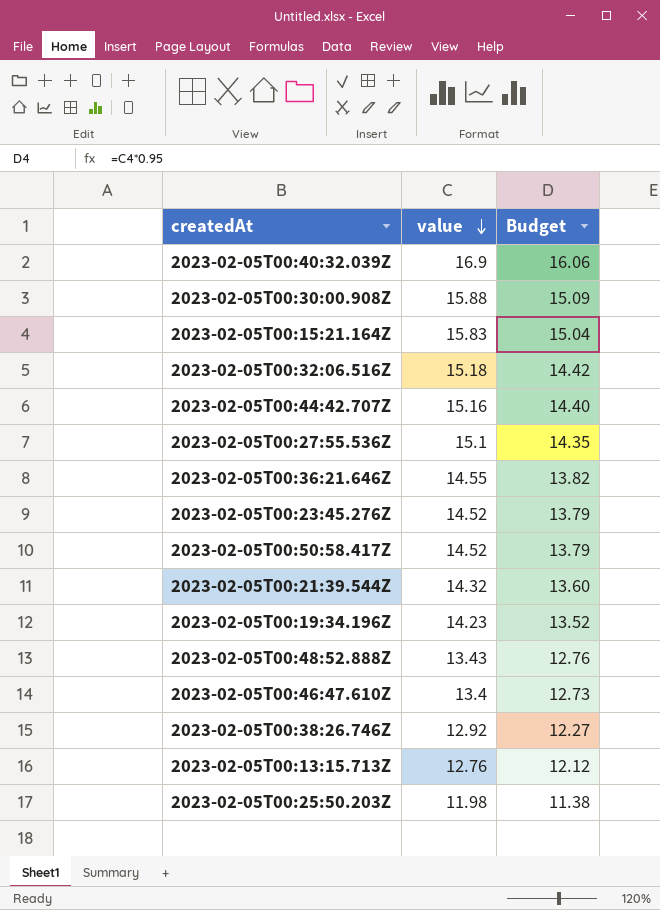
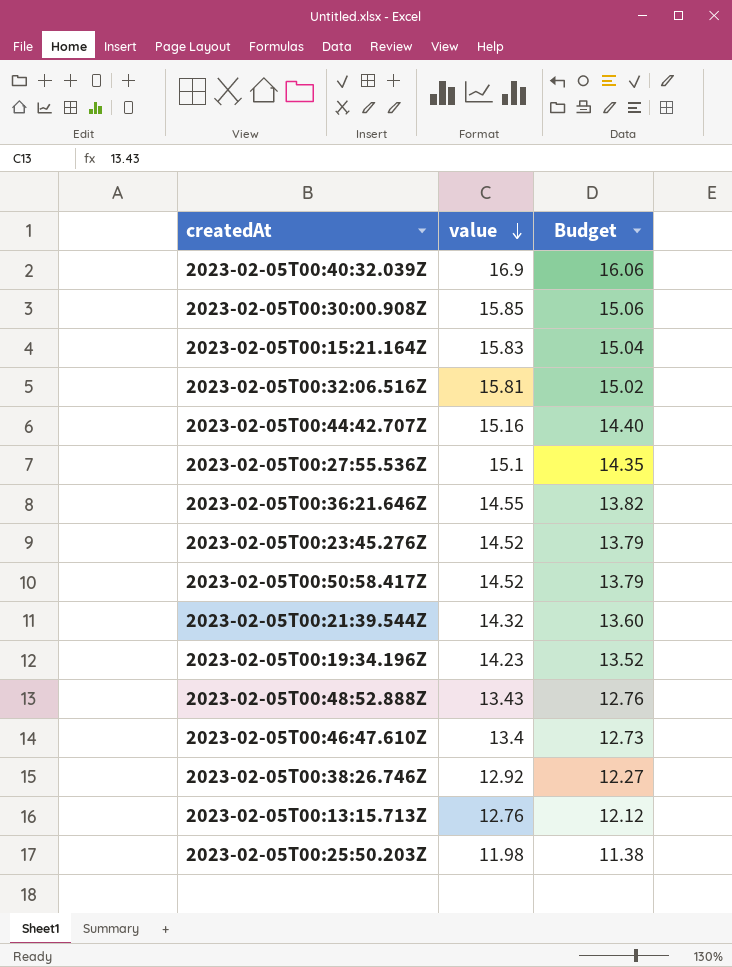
2023-02-05T00:30:00.908Z | value: 15.88 -> 15.85
2023-02-05T00:30:00.908Z | Budget: 15.09 -> 15.06
2023-02-05T00:32:06.516Z | value: 15.18 -> 15.81
2023-02-05T00:32:06.516Z | Budget: 14.42 -> 15.02

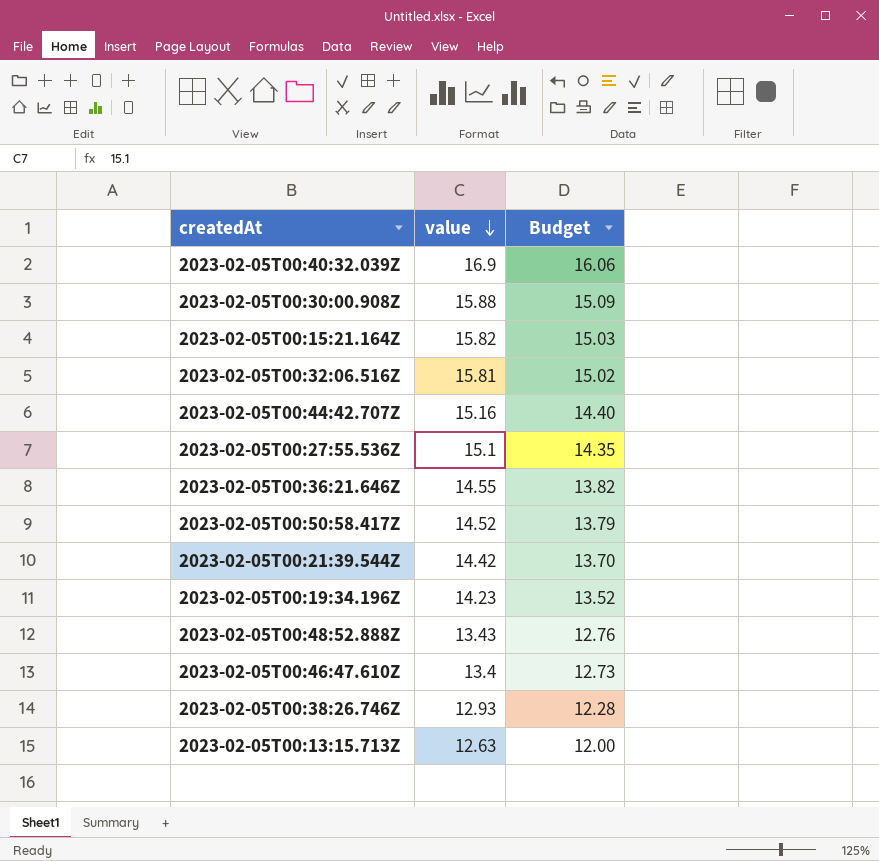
row 2023-02-05T00:23:45.276Z: 14.52 | 13.79 -> none
row 2023-02-05T00:25:50.203Z: 11.98 | 11.38 -> none
2023-02-05T00:30:00.908Z | value: 15.85 -> 15.88
2023-02-05T00:30:00.908Z | Budget: 15.06 -> 15.09
2023-02-05T00:15:21.164Z | value: 15.83 -> 15.82
2023-02-05T00:15:21.164Z | Budget: 15.04 -> 15.03
2023-02-05T00:21:39.544Z | value: 14.32 -> 14.42
2023-02-05T00:21:39.544Z | Budget: 13.60 -> 13.70
2023-02-05T00:38:26.746Z | value: 12.92 -> 12.93
2023-02-05T00:38:26.746Z | Budget: 12.27 -> 12.28
2023-02-05T00:13:15.713Z | value: 12.76 -> 12.63
2023-02-05T00:13:15.713Z | Budget: 12.12 -> 12.00

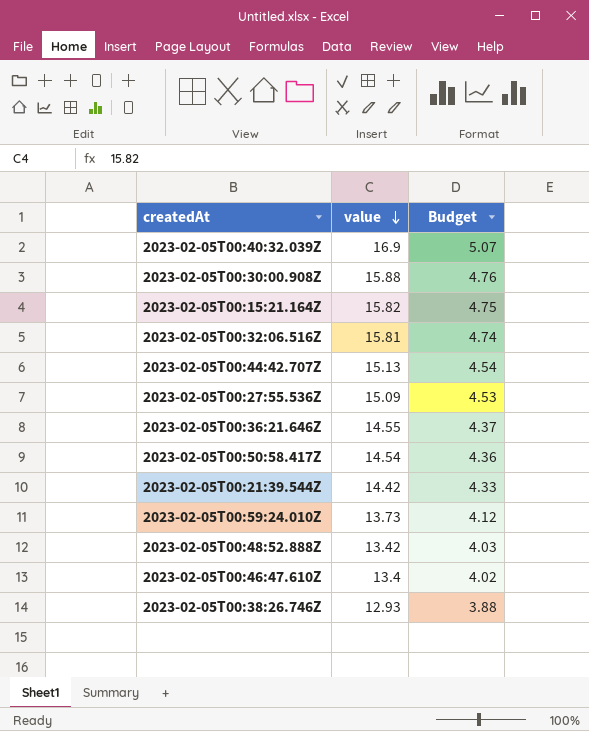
column Budget | formula: [value] * 0.95 -> [value] * 0.3
row 2023-02-05T00:19:34.196Z: 14.23 | 13.52 -> none
row 2023-02-05T00:13:15.713Z: 12.63 | 12.00 -> none
2023-02-05T00:44:42.707Z | value: 15.16 -> 15.13
2023-02-05T00:27:55.536Z | value: 15.1 -> 15.09
2023-02-05T00:50:58.417Z | value: 14.52 -> 14.54
row 2023-02-05T00:59:24.010Z: none -> 13.73 | 4.12
2023-02-05T00:48:52.888Z | value: 13.43 -> 13.42

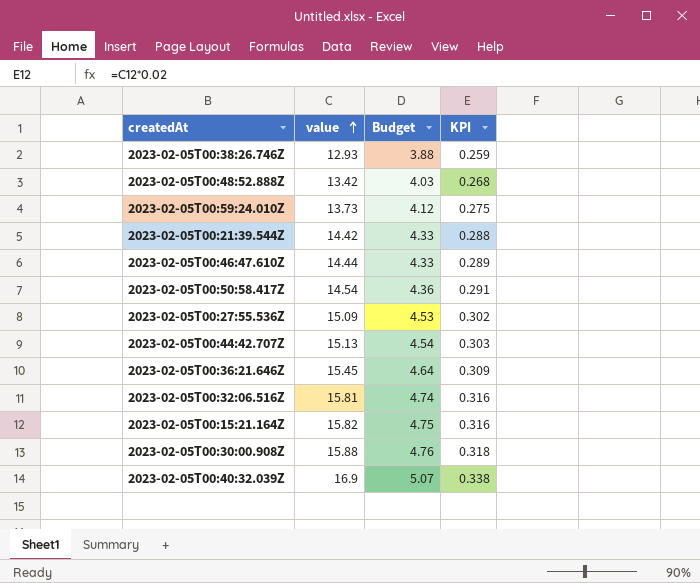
row order: value descending -> value ascending
column KPI | formula: none -> [value] * 0.02
2023-02-05T00:46:47.610Z | value: 13.4 -> 14.44
2023-02-05T00:46:47.610Z | Budget: 4.02 -> 4.33
2023-02-05T00:36:21.646Z | value: 14.55 -> 15.45
2023-02-05T00:36:21.646Z | Budget: 4.37 -> 4.64

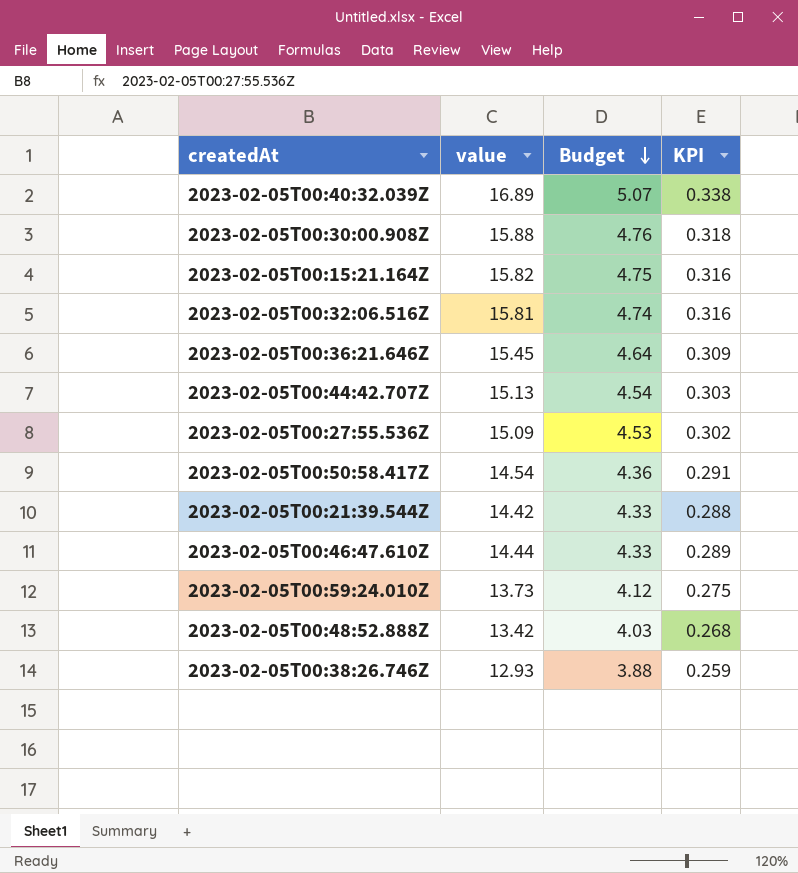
row order: value ascending -> Budget descending
2023-02-05T00:40:32.039Z | value: 16.9 -> 16.89

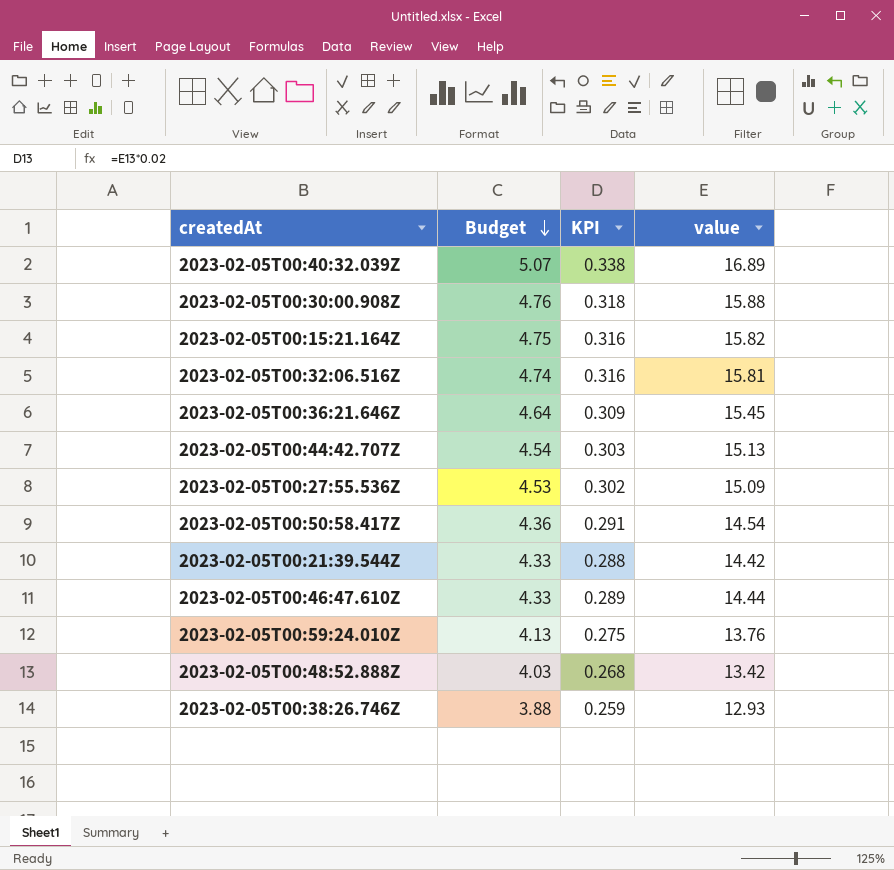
column value | position: 2 -> 4
2023-02-05T00:59:24.010Z | Budget: 4.12 -> 4.13
2023-02-05T00:59:24.010Z | value: 13.73 -> 13.76

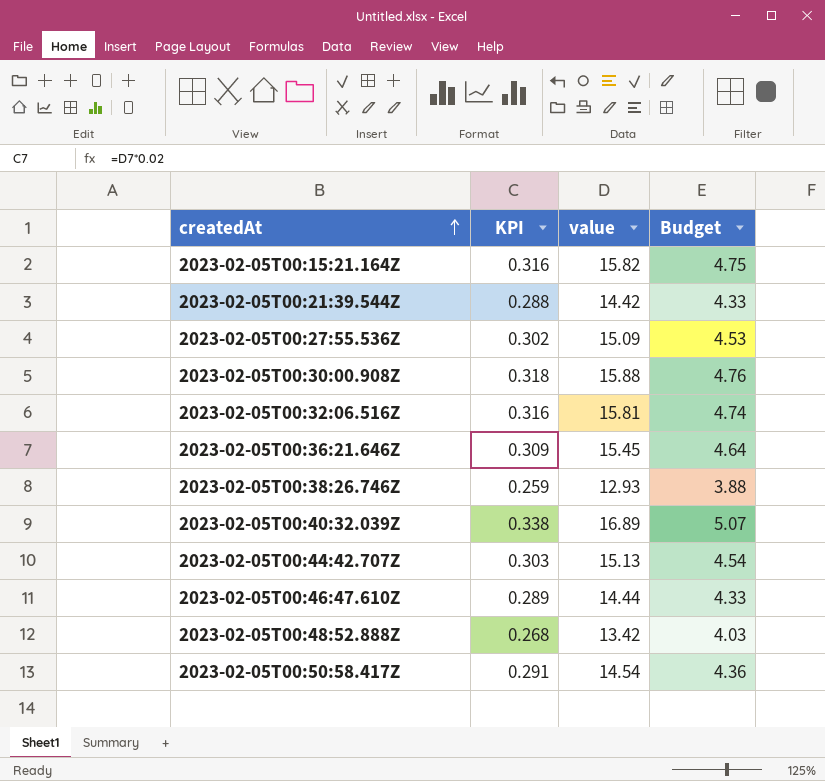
row order: Budget descending -> createdAt ascending
column Budget | position: 2 -> 4
row 2023-02-05T00:59:24.010Z: 4.13 | 0.275 | 13.76 -> none

